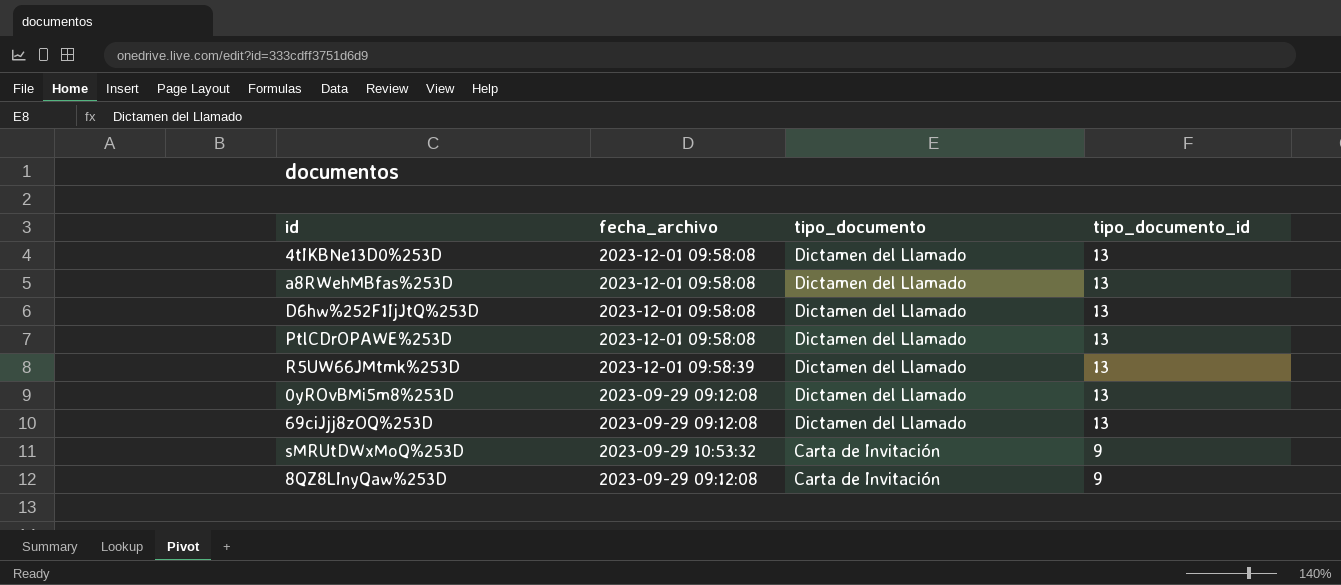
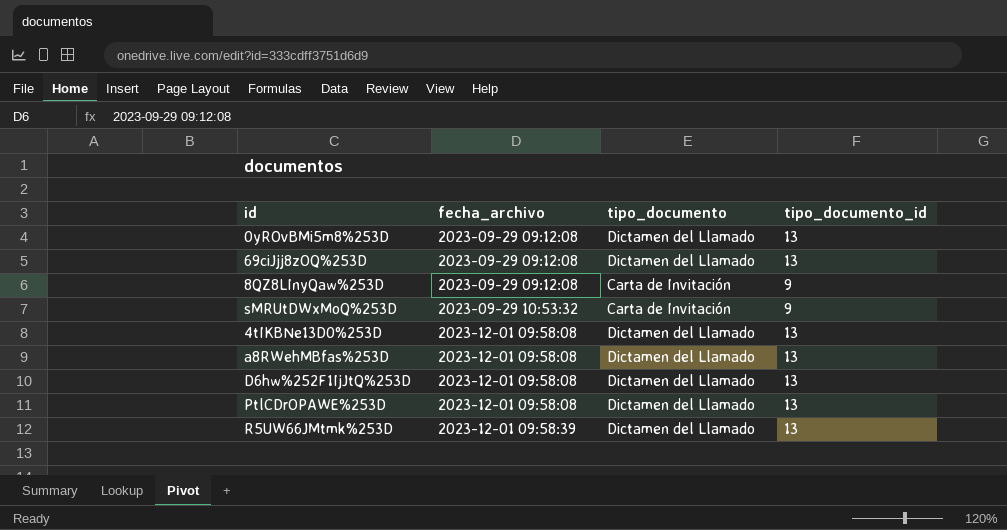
row order: tipo_documento descending -> fecha_archivo ascending

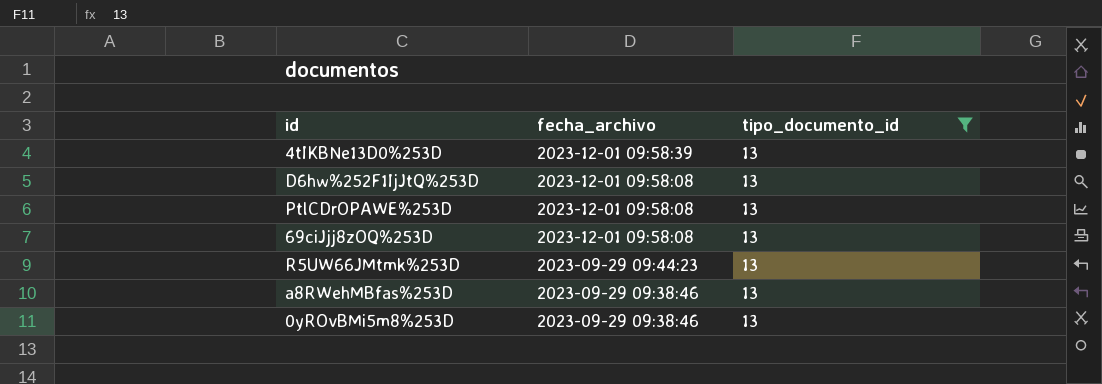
filter: none -> tipo_documento_id = 13
row order: fecha_archivo ascending -> fecha_archivo descending
column tipo_documento | position: 3 -> none
4tIKBNe13D0%253D | fecha_archivo: 2023-12-01 09:58:08 -> 2023-12-01 09:58:39
69ciJjj8zOQ%253D | fecha_archivo: 2023-09-29 09:12:08 -> 2023-12-01 09:58:08
R5UW66JMtmk%253D | fecha_archivo: 2023-12-01 09:58:39 -> 2023-09-29 09:44:23
a8RWehMBfas%253D | fecha_archivo: 2023-12-01 09:58:08 -> 2023-09-29 09:38:46
0yROvBMi5m8%253D | fecha_archivo: 2023-09-29 09:12:08 -> 2023-09-29 09:38:46

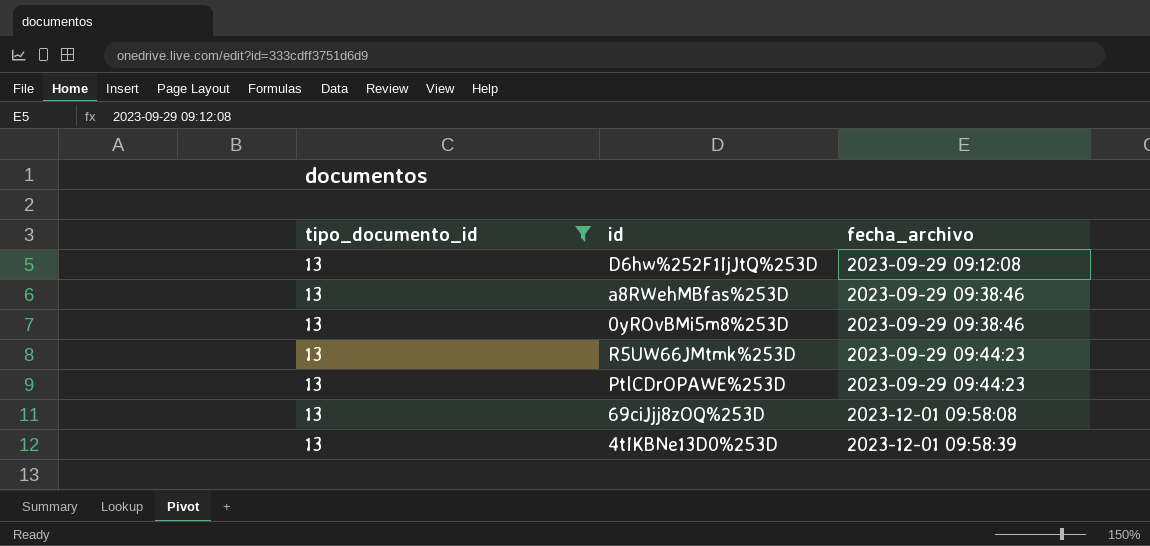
row order: fecha_archivo descending -> fecha_archivo ascending
column tipo_documento_id | position: 3 -> 1
D6hw%252F1IjJtQ%253D | fecha_archivo: 2023-12-01 09:58:08 -> 2023-09-29 09:12:08
PtlCDrOPAWE%253D | fecha_archivo: 2023-12-01 09:58:08 -> 2023-09-29 09:44:23

